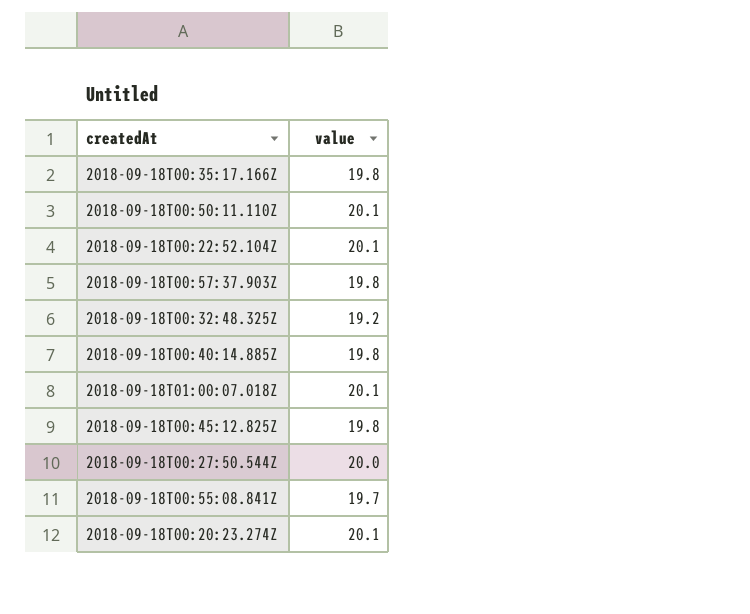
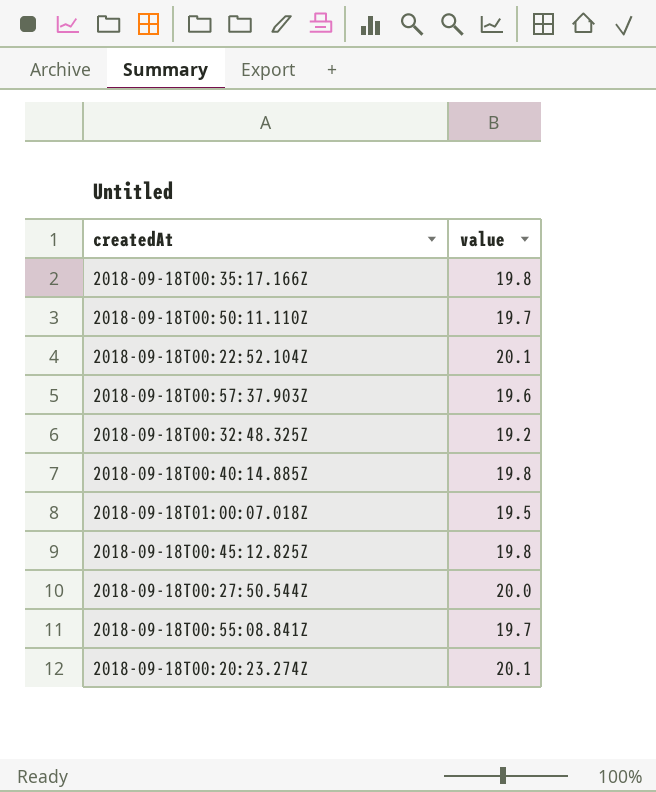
2018-09-18T00:50:11.110Z | value: 20.1 -> 19.7
2018-09-18T00:57:37.903Z | value: 19.8 -> 19.6
2018-09-18T01:00:07.018Z | value: 20.1 -> 19.5

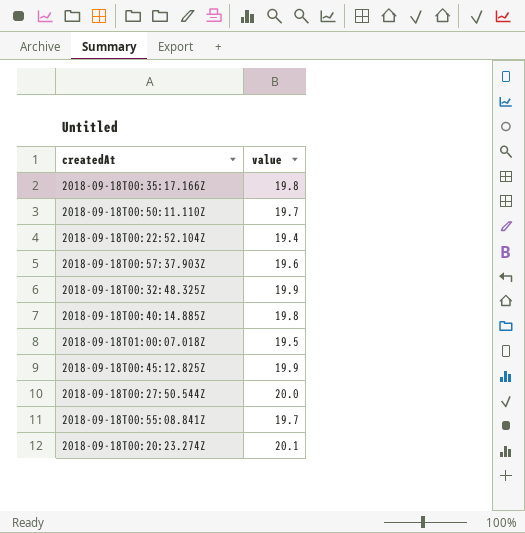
2018-09-18T00:22:52.104Z | value: 20.1 -> 19.4
2018-09-18T00:32:48.325Z | value: 19.2 -> 19.9
2018-09-18T00:45:12.825Z | value: 19.8 -> 19.9

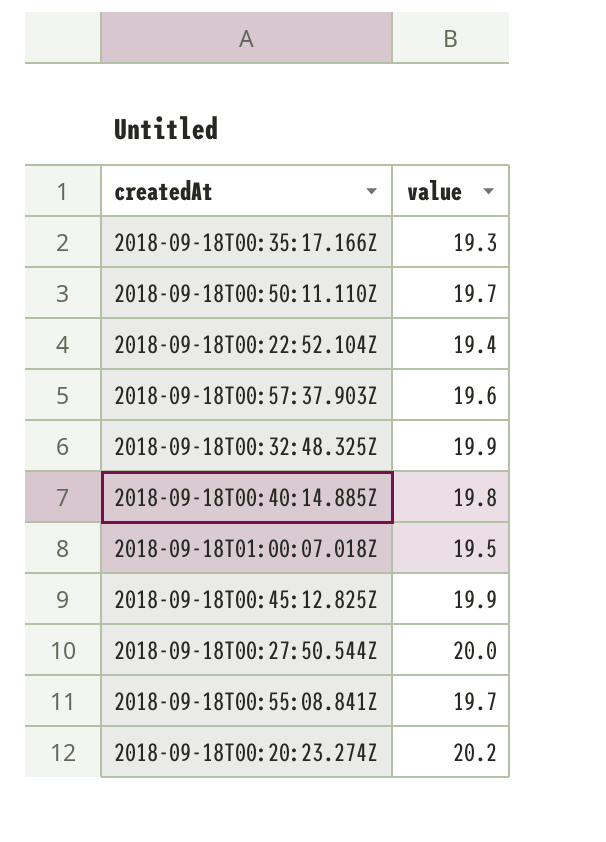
2018-09-18T00:35:17.166Z | value: 19.8 -> 19.3
2018-09-18T00:20:23.274Z | value: 20.1 -> 20.2

